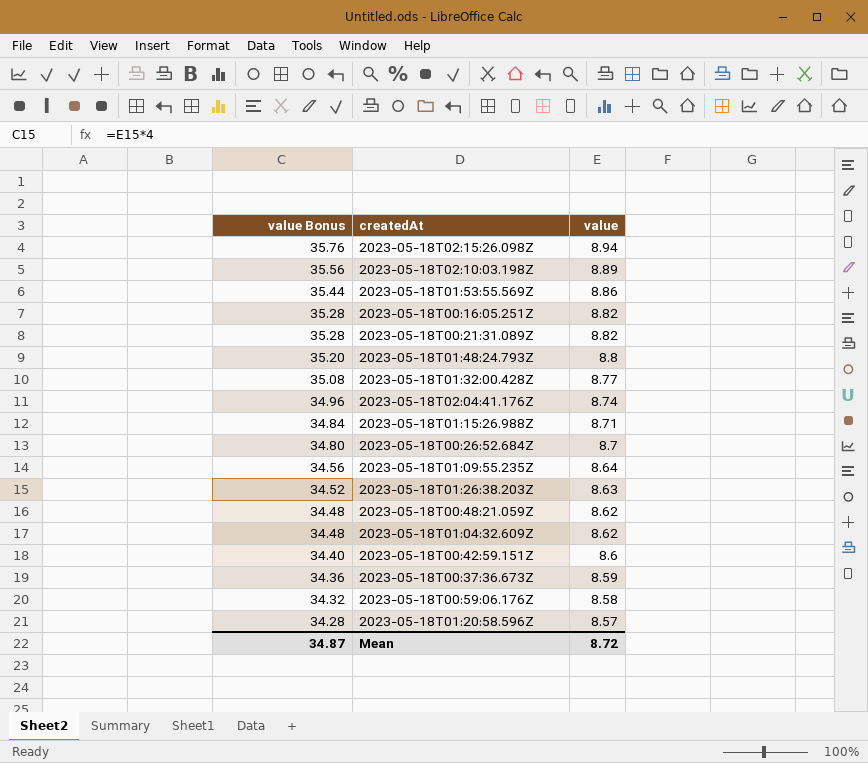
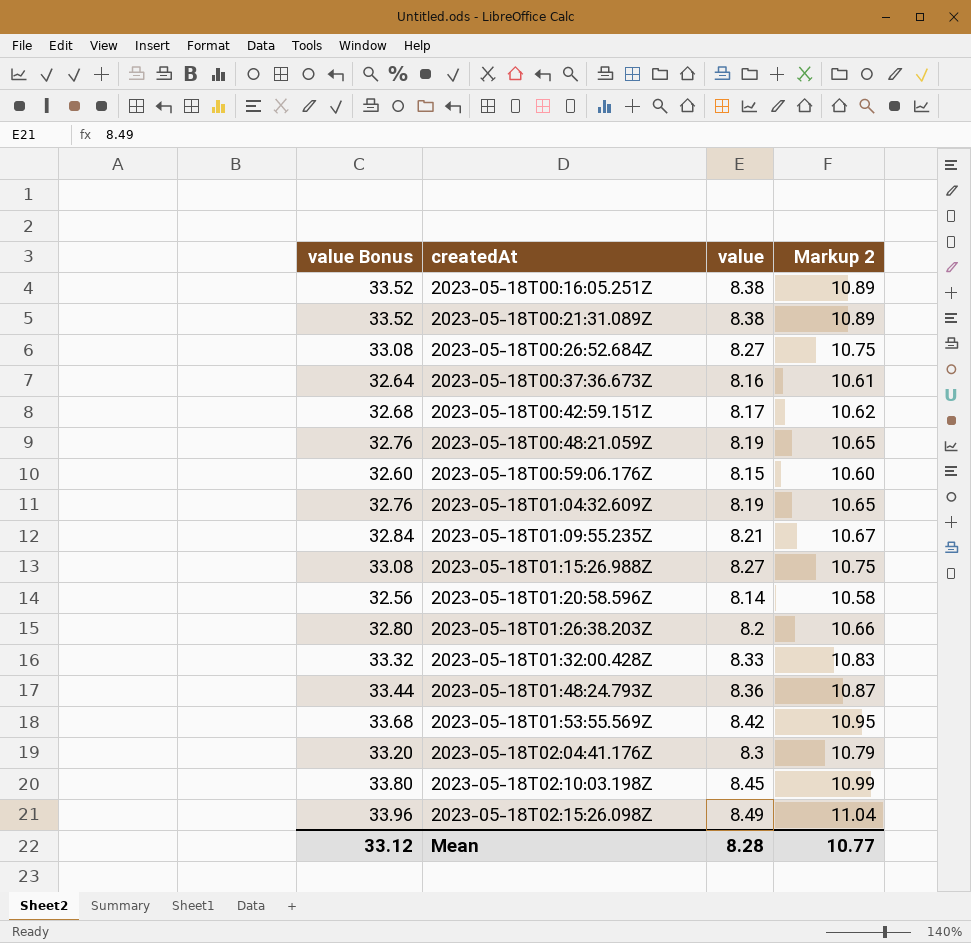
row order: value Bonus descending -> createdAt ascending
column Markup 2 | formula: none -> [value] * 1.3
2023-05-18T00:16:05.251Z | value Bonus: 35.28 -> 33.52
2023-05-18T00:16:05.251Z | value: 8.82 -> 8.38
2023-05-18T00:21:31.089Z | value Bonus: 35.28 -> 33.52
2023-05-18T00:21:31.089Z | value: 8.82 -> 8.38
2023-05-18T00:26:52.684Z | value Bonus: 34.80 -> 33.08
2023-05-18T00:26:52.684Z | value: 8.7 -> 8.27
2023-05-18T00:37:36.673Z | value Bonus: 34.36 -> 32.64
2023-05-18T00:37:36.673Z | value: 8.59 -> 8.16
2023-05-18T00:42:59.151Z | value Bonus: 34.40 -> 32.68
2023-05-18T00:42:59.151Z | value: 8.6 -> 8.17
2023-05-18T00:48:21.059Z | value Bonus: 34.48 -> 32.76
2023-05-18T00:48:21.059Z | value: 8.62 -> 8.19
2023-05-18T00:59:06.176Z | value Bonus: 34.32 -> 32.60
2023-05-18T00:59:06.176Z | value: 8.58 -> 8.15
2023-05-18T01:04:32.609Z | value Bonus: 34.48 -> 32.76
2023-05-18T01:04:32.609Z | value: 8.62 -> 8.19
2023-05-18T01:09:55.235Z | value Bonus: 34.56 -> 32.84
2023-05-18T01:09:55.235Z | value: 8.64 -> 8.21
2023-05-18T01:15:26.988Z | value Bonus: 34.84 -> 33.08
2023-05-18T01:15:26.988Z | value: 8.71 -> 8.27
2023-05-18T01:20:58.596Z | value Bonus: 34.28 -> 32.56
2023-05-18T01:20:58.596Z | value: 8.57 -> 8.14
2023-05-18T01:26:38.203Z | value Bonus: 34.52 -> 32.80
2023-05-18T01:26:38.203Z | value: 8.63 -> 8.2
2023-05-18T01:32:00.428Z | value Bonus: 35.08 -> 33.32
2023-05-18T01:32:00.428Z | value: 8.77 -> 8.33
2023-05-18T01:48:24.793Z | value Bonus: 35.20 -> 33.44
2023-05-18T01:48:24.793Z | value: 8.8 -> 8.36
2023-05-18T01:53:55.569Z | value Bonus: 35.44 -> 33.68
2023-05-18T01:53:55.569Z | value: 8.86 -> 8.42
2023-05-18T02:04:41.176Z | value Bonus: 34.96 -> 33.20
2023-05-18T02:04:41.176Z | value: 8.74 -> 8.3
2023-05-18T02:10:03.198Z | value Bonus: 35.56 -> 33.80
2023-05-18T02:10:03.198Z | value: 8.89 -> 8.45
2023-05-18T02:15:26.098Z | value Bonus: 35.76 -> 33.96
2023-05-18T02:15:26.098Z | value: 8.94 -> 8.49
Mean | value Bonus: 34.87 -> 33.12
Mean | value: 8.72 -> 8.28

